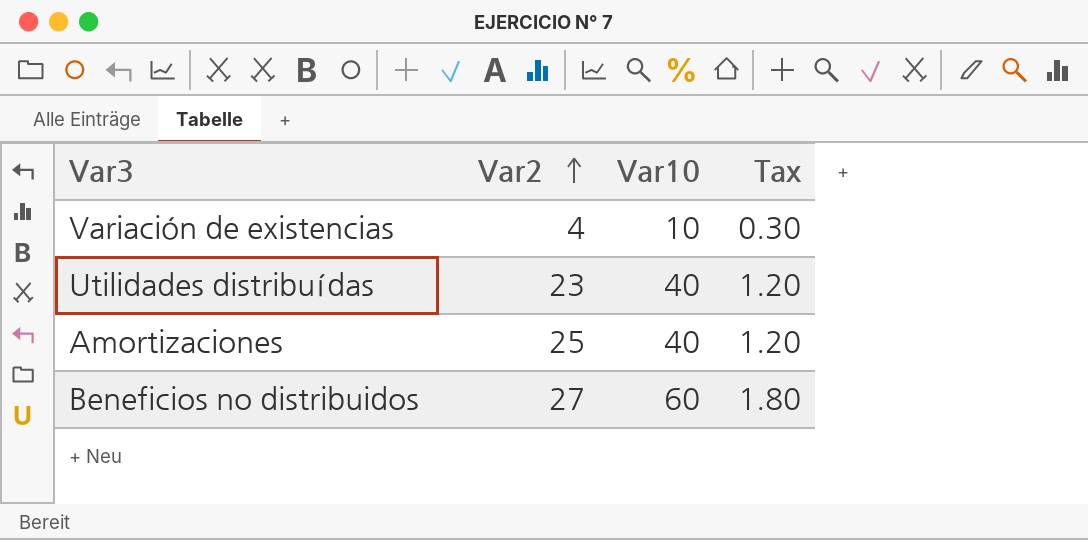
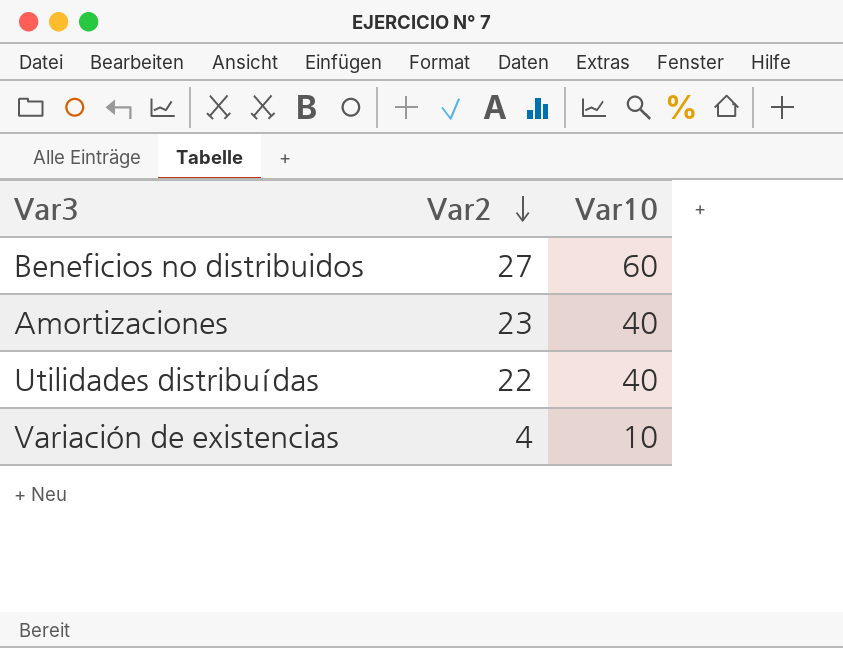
row order: Var2 ascending -> Var2 descending
column Tax | formula: [Var10] * 0.03 -> none
Amortizaciones | Var2: 25 -> 23
Utilidades distribuídas | Var2: 23 -> 22

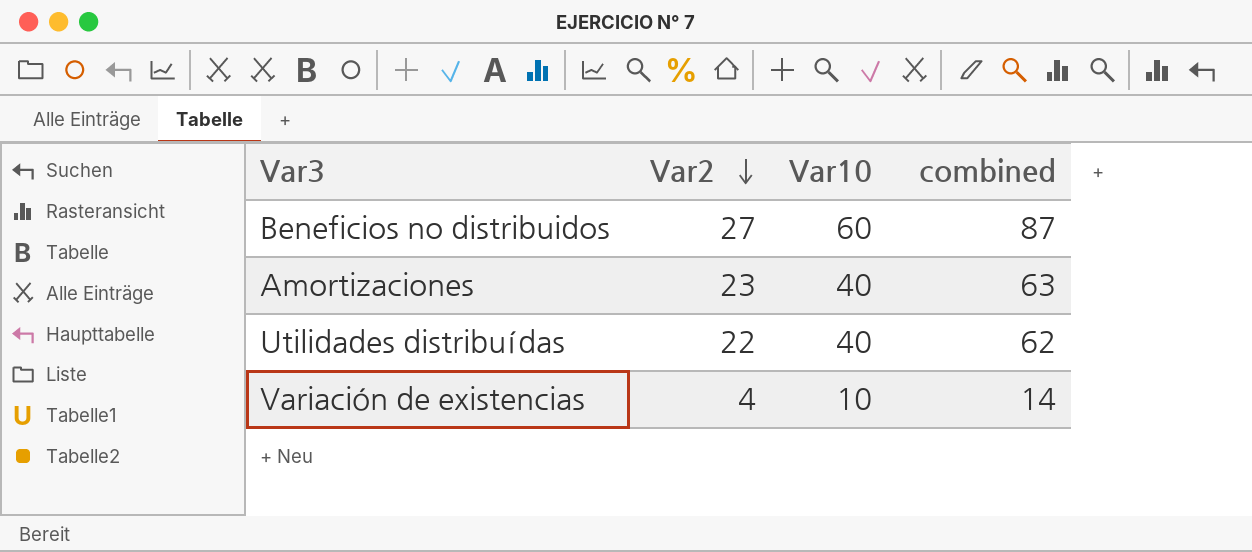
column combined | formula: none -> [Var2] + [Var10]

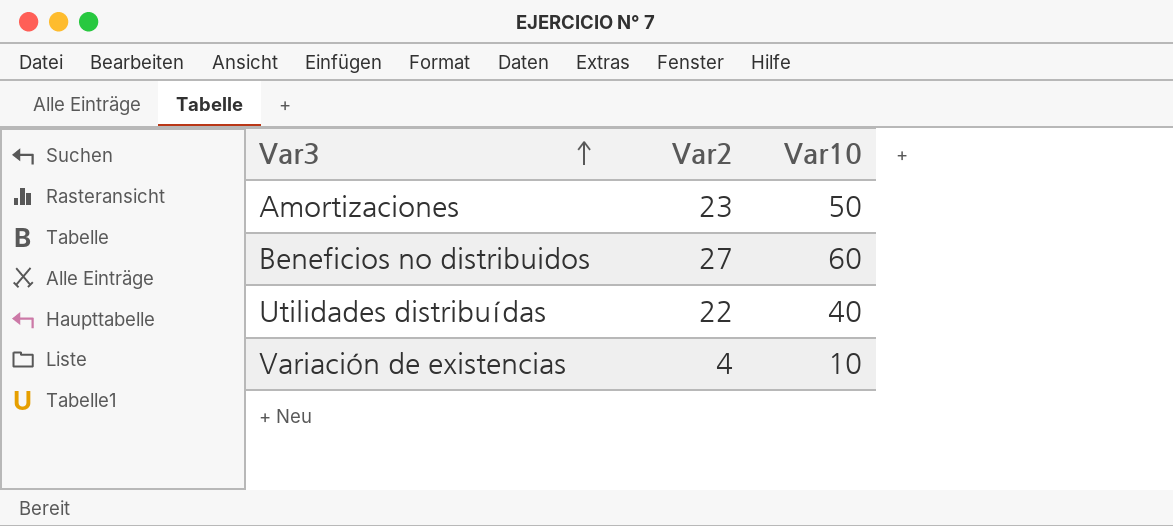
row order: Var2 descending -> Var3 ascending
column combined | formula: [Var2] + [Var10] -> none
Amortizaciones | Var10: 40 -> 50

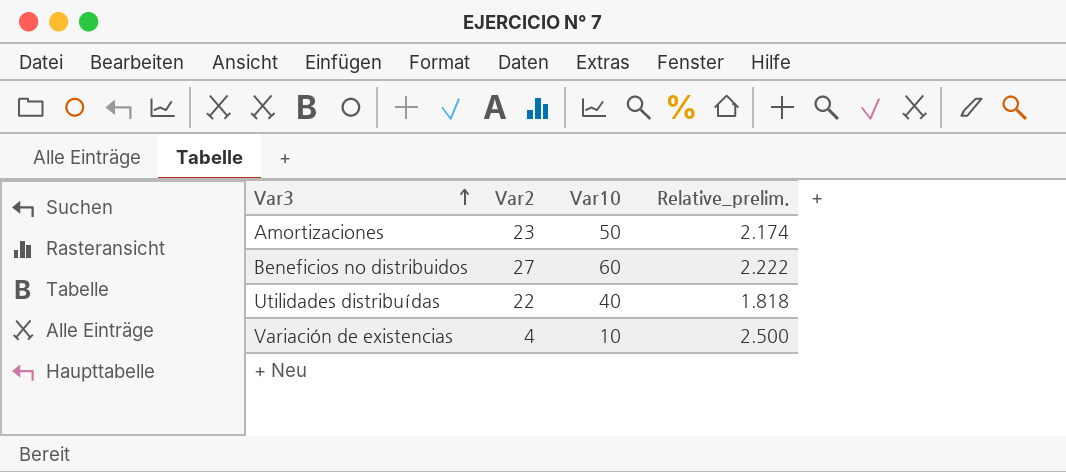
column Relative_prelim. | formula: none -> [Var10] / [Var2]

